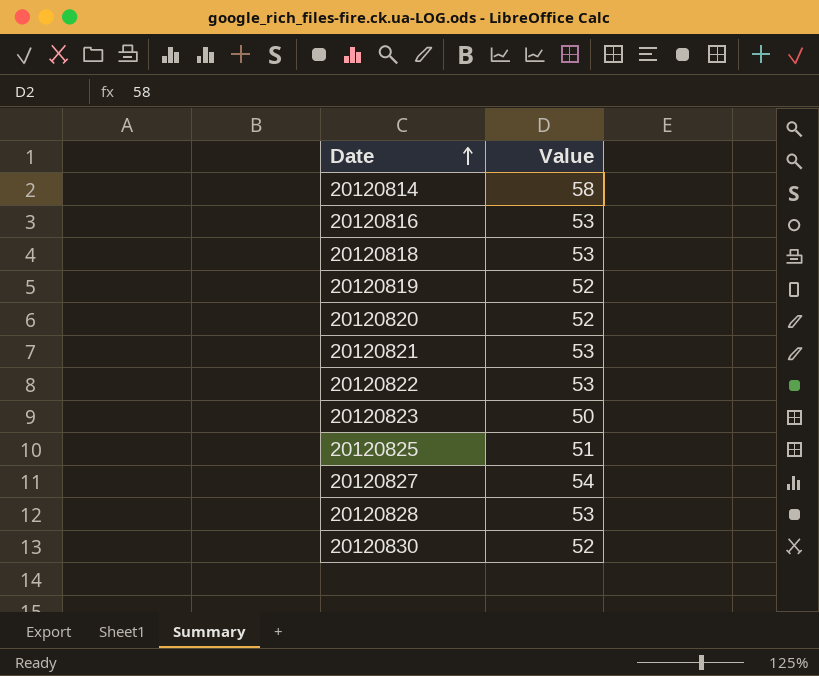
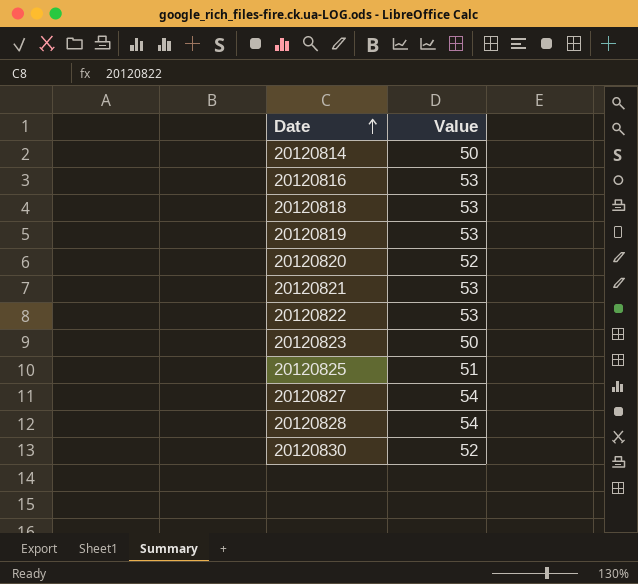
20120814 | Value: 58 -> 50
20120819 | Value: 52 -> 53
20120828 | Value: 53 -> 54

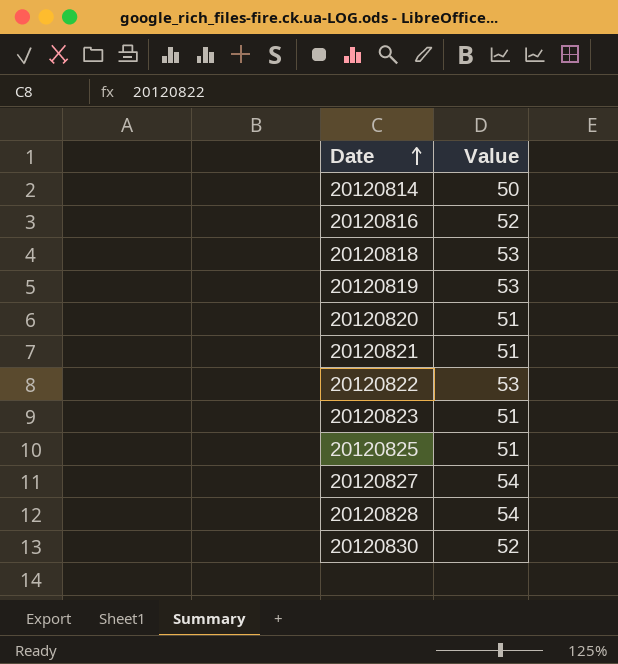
20120816 | Value: 53 -> 52
20120820 | Value: 52 -> 51
20120821 | Value: 53 -> 51
20120823 | Value: 50 -> 51

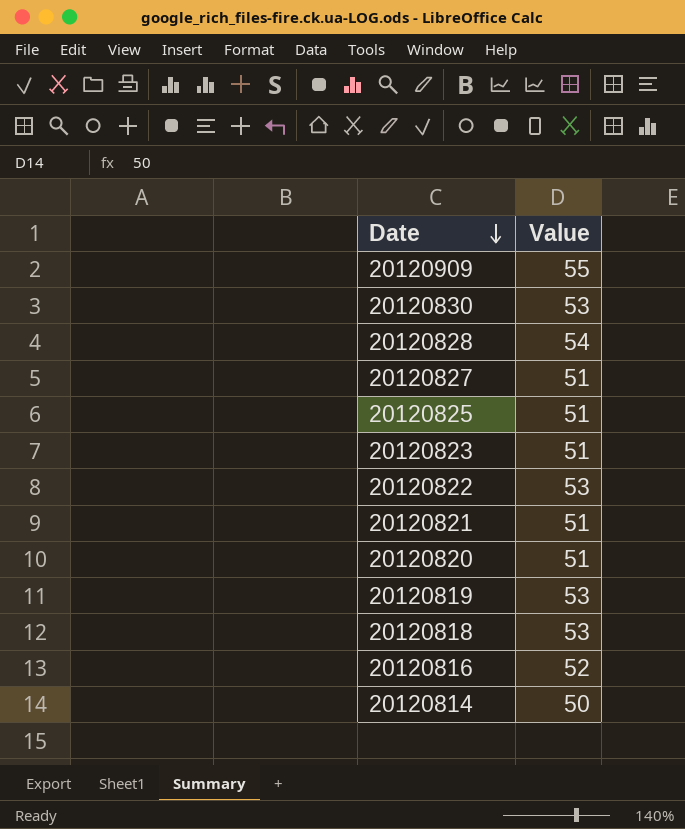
row order: Date ascending -> Date descending
row 20120909: none -> 55
20120830 | Value: 52 -> 53
20120827 | Value: 54 -> 51

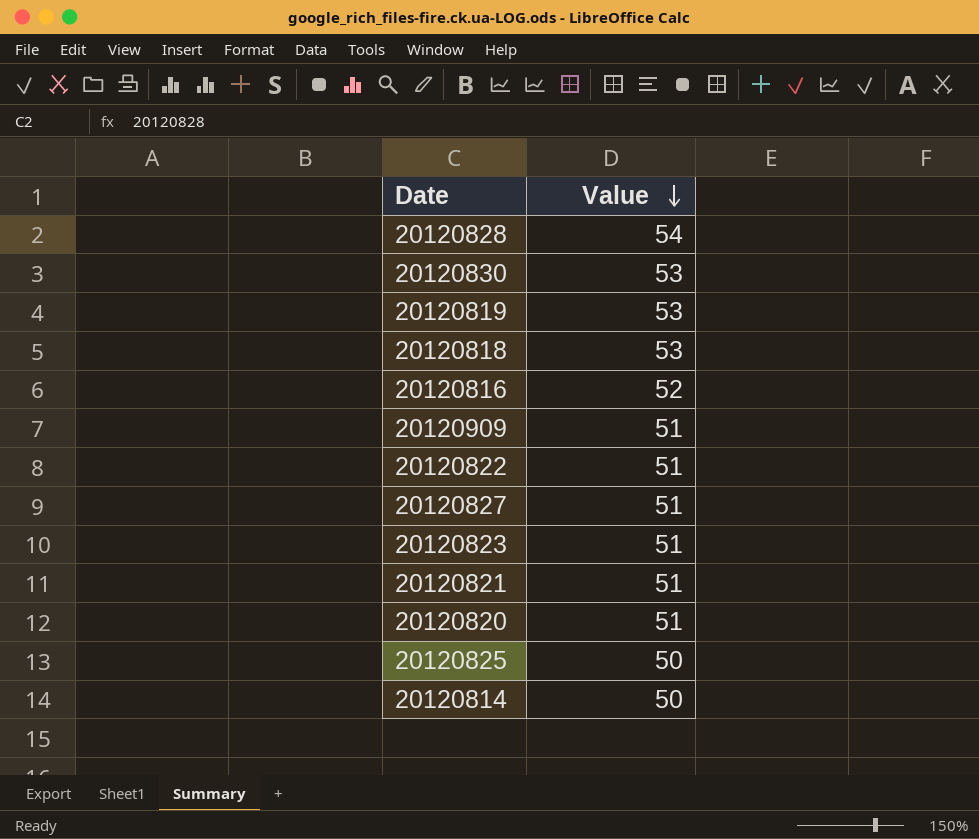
row order: Date descending -> Value descending
20120909 | Value: 55 -> 51
20120822 | Value: 53 -> 51
20120825 | Value: 51 -> 50

